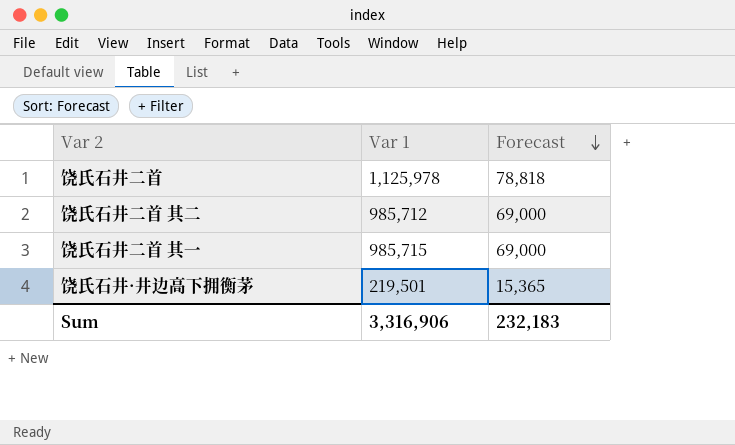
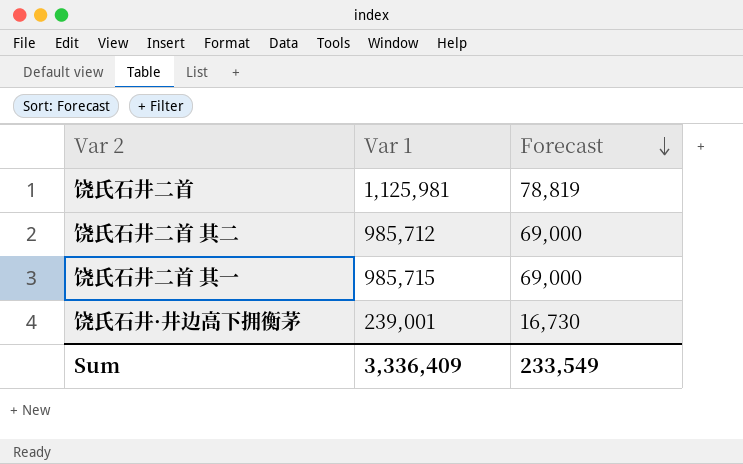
饶氏石井二首 | Var 1: 1,125,978 -> 1,125,981
饶氏石井二首 | Forecast: 78,818 -> 78,819
饶氏石井·井边高下拥衡茅 | Var 1: 219,501 -> 239,001
饶氏石井·井边高下拥衡茅 | Forecast: 15,365 -> 16,730
Sum | Var 1: 3,316,906 -> 3,336,409
Sum | Forecast: 232,183 -> 233,549

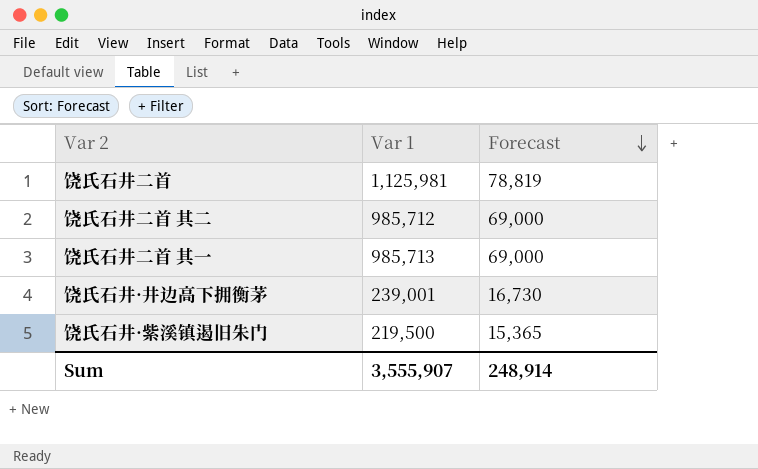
饶氏石井二首 其一 | Var 1: 985,715 -> 985,713
row 饶氏石井·紫溪镇遏旧朱门: none -> 219,500 | 15,365
Sum | Var 1: 3,336,409 -> 3,555,907
Sum | Forecast: 233,549 -> 248,914

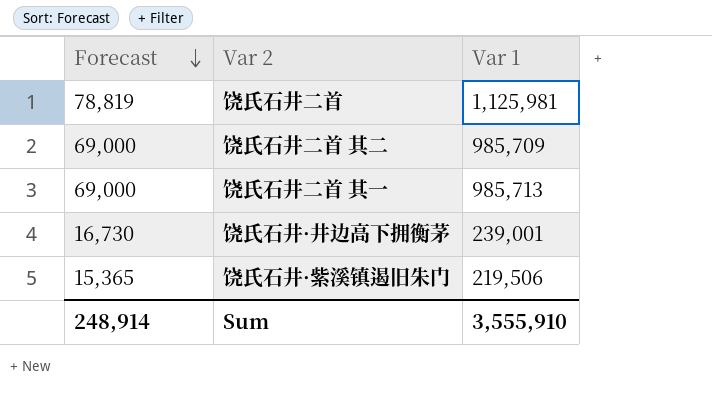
column Forecast | position: 3 -> 1
饶氏石井二首 其二 | Var 1: 985,712 -> 985,709
饶氏石井·紫溪镇遏旧朱门 | Var 1: 219,500 -> 219,506
Sum | Var 1: 3,555,907 -> 3,555,910

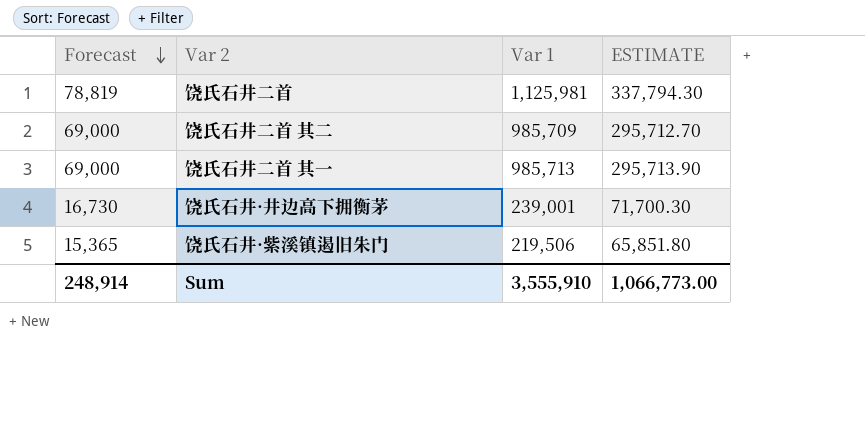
column ESTIMATE | formula: none -> [Var 1] * 0.3

